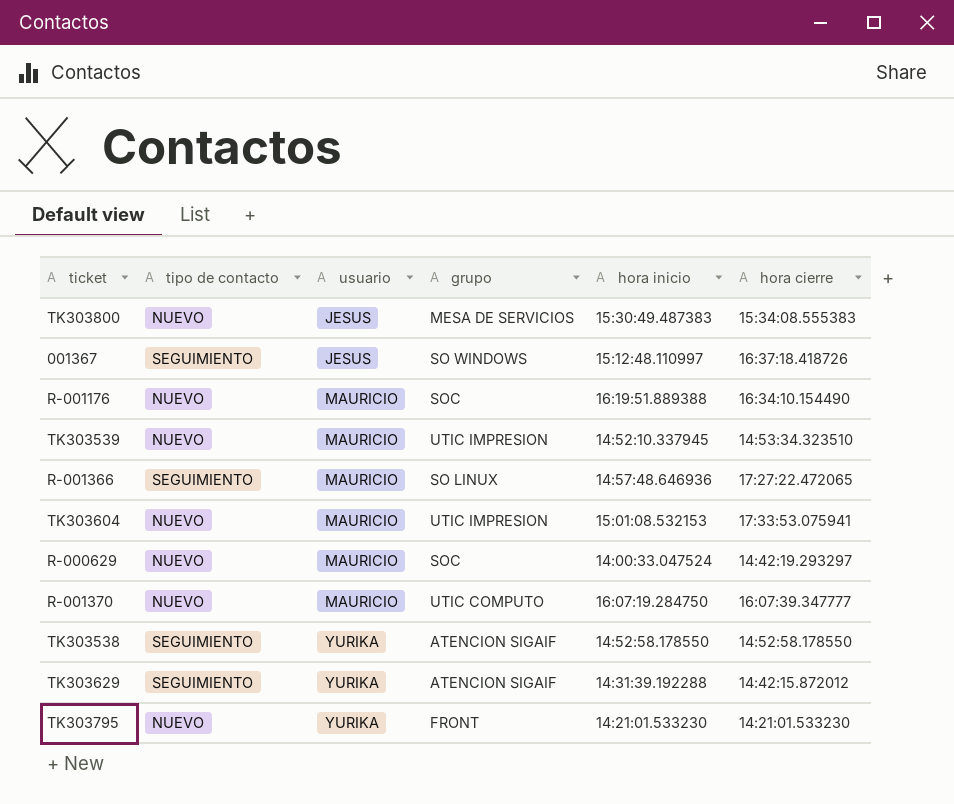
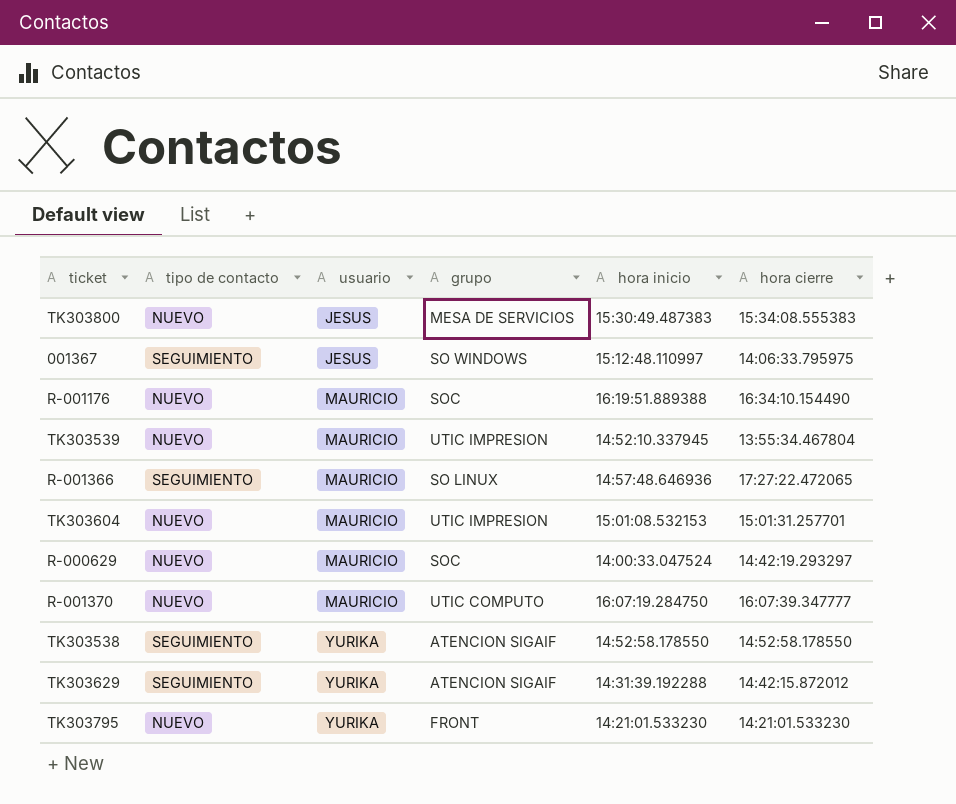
001367 | hora cierre: 16:37:18.418726 -> 14:06:33.795975
TK303539 | hora cierre: 14:53:34.323510 -> 13:55:34.467804
TK303604 | hora cierre: 17:33:53.075941 -> 15:01:31.257701

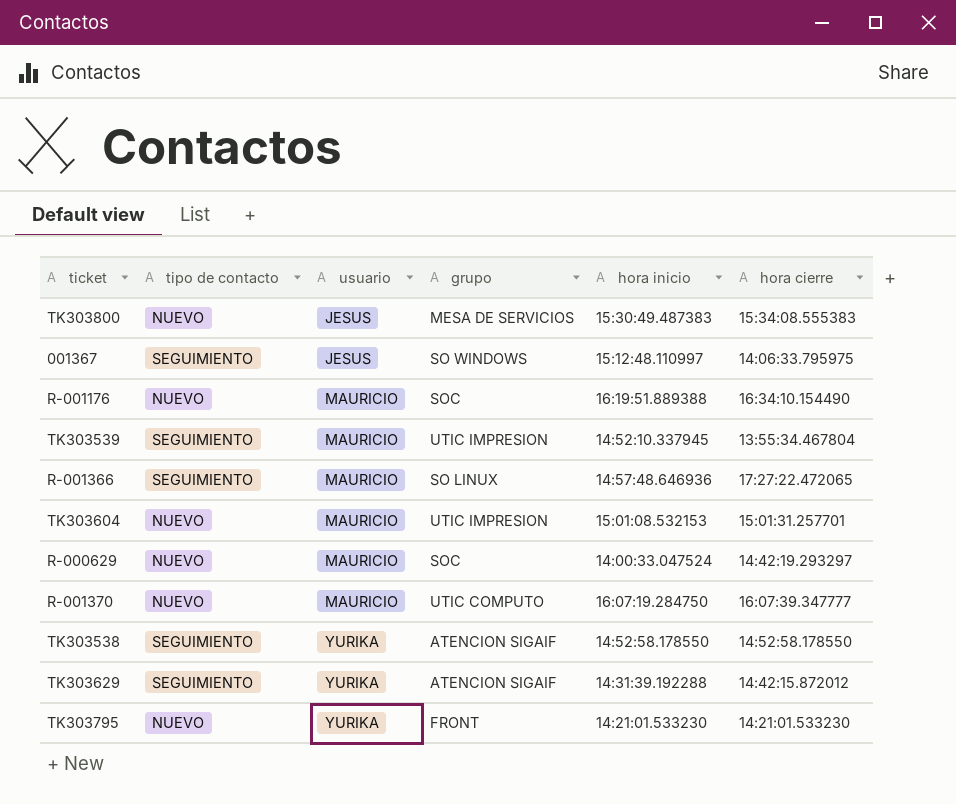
TK303539 | tipo de contacto: NUEVO -> SEGUIMIENTO

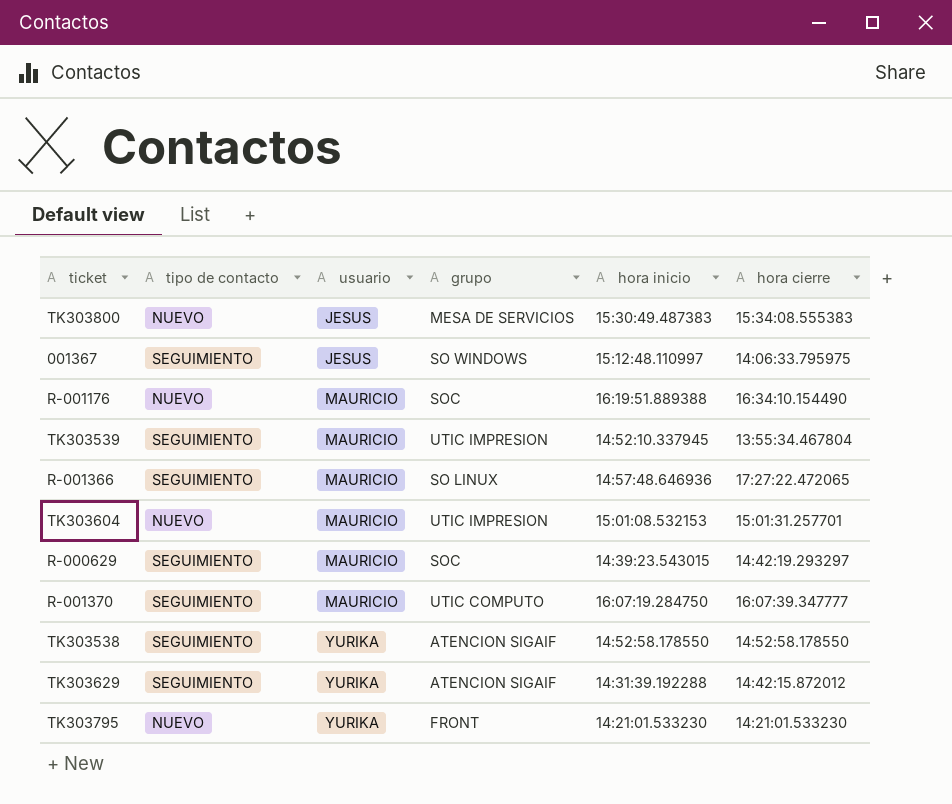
R-000629 | tipo de contacto: NUEVO -> SEGUIMIENTO
R-000629 | hora inicio: 14:00:33.047524 -> 14:39:23.543015
R-001370 | tipo de contacto: NUEVO -> SEGUIMIENTO

